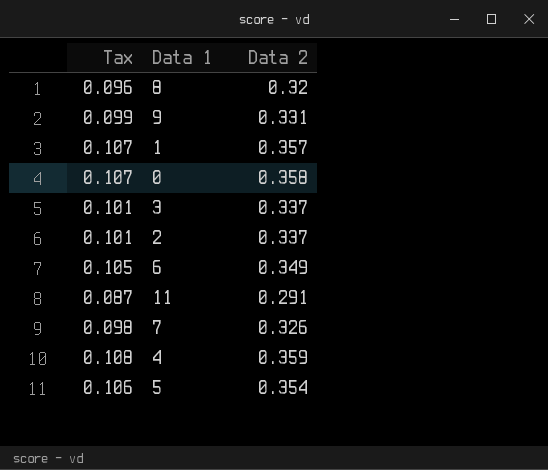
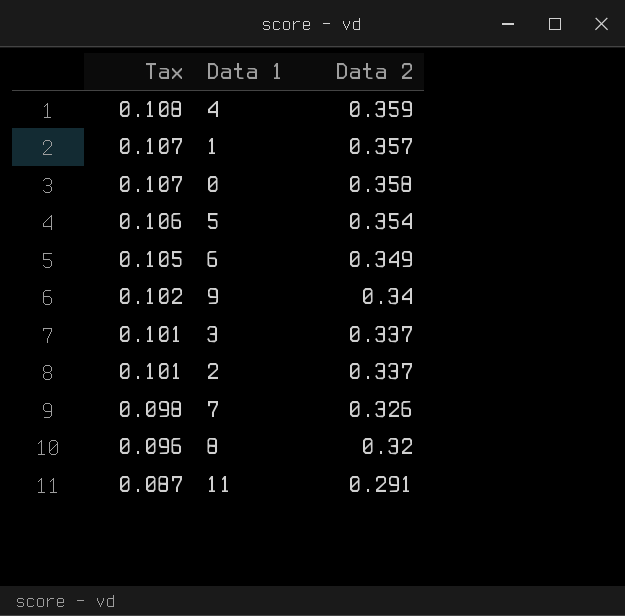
row order: none -> Tax descending
9 | Tax: 0.099 -> 0.102
9 | Data 2: 0.331 -> 0.34

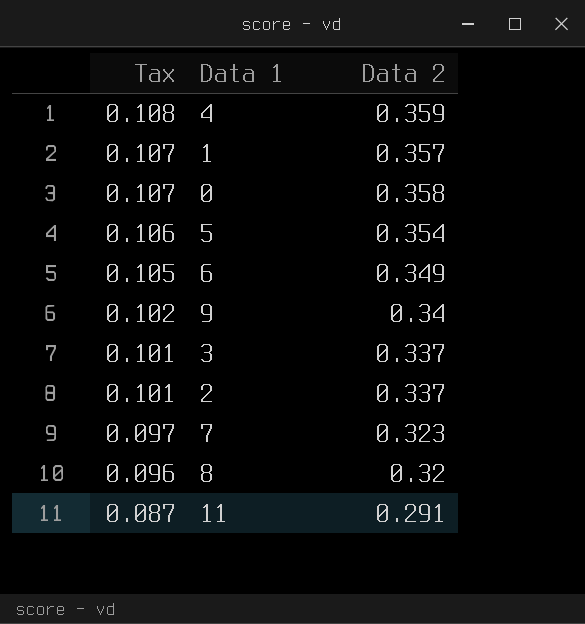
7 | Tax: 0.098 -> 0.097
7 | Data 2: 0.326 -> 0.323

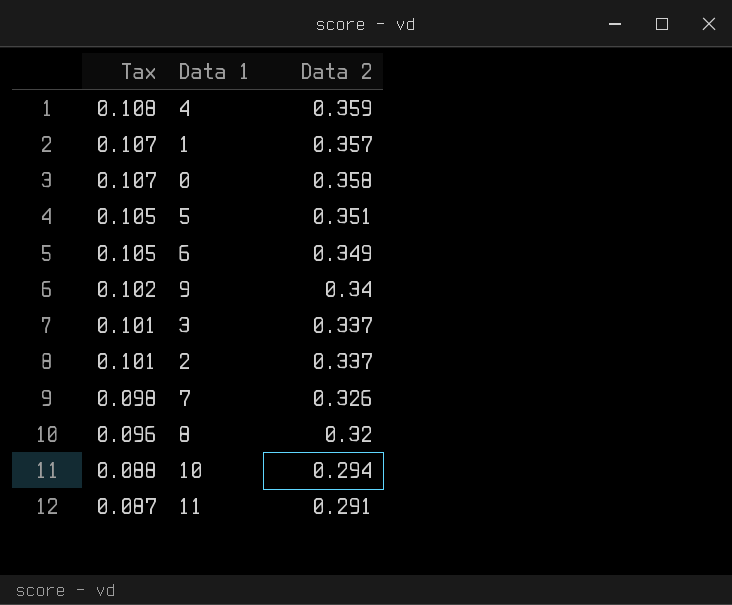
5 | Tax: 0.106 -> 0.105
5 | Data 2: 0.354 -> 0.351
7 | Tax: 0.097 -> 0.098
7 | Data 2: 0.323 -> 0.326
row 10: none -> 0.088 | 0.294

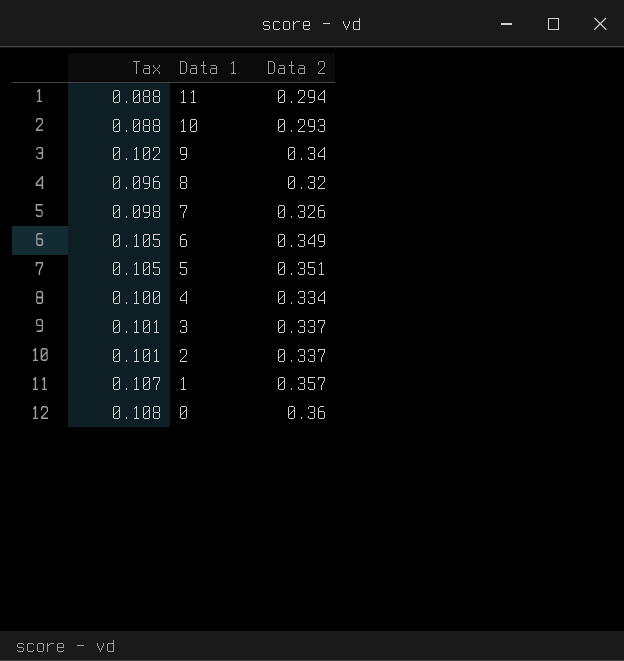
row order: Tax descending -> Data 1 descending
11 | Tax: 0.087 -> 0.088
11 | Data 2: 0.291 -> 0.294
10 | Data 2: 0.294 -> 0.293
4 | Tax: 0.108 -> 0.100
4 | Data 2: 0.359 -> 0.334
0 | Tax: 0.107 -> 0.108
0 | Data 2: 0.358 -> 0.36

